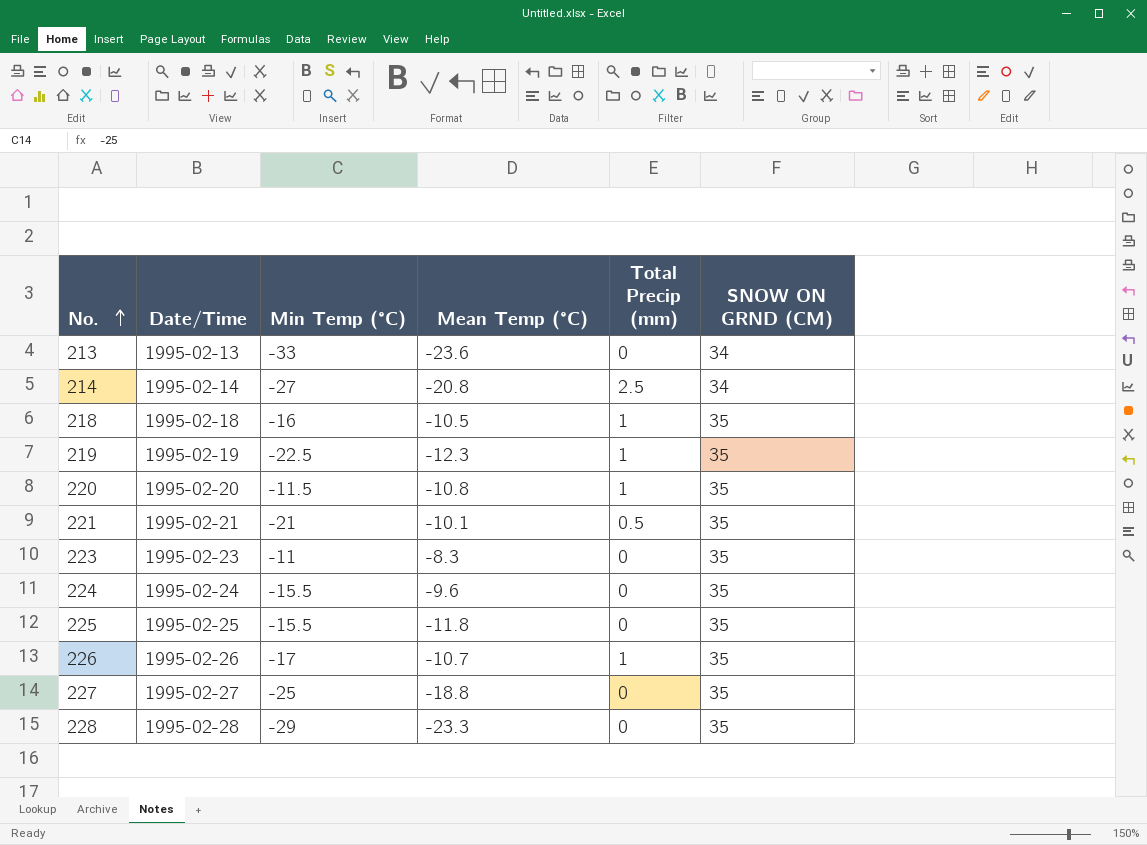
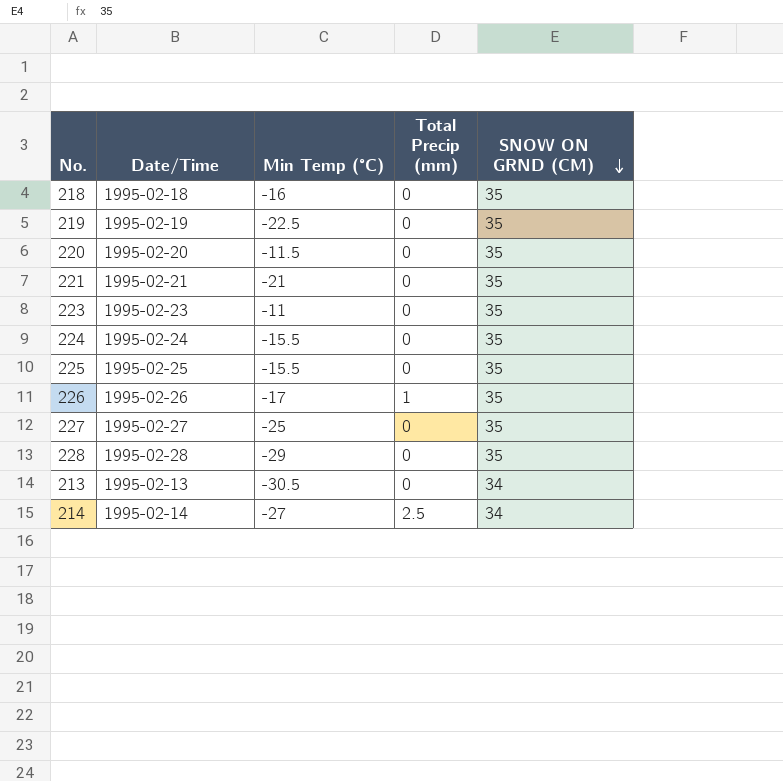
row order: No. ascending -> SNOW ON GRND (CM) descending
column Mean Temp (°C) | position: 4 -> none
218 | Total Precip (mm): 1 -> 0
219 | Total Precip (mm): 1 -> 0
220 | Total Precip (mm): 1 -> 0
221 | Total Precip (mm): 0.5 -> 0
213 | Min Temp (°C): -33 -> -30.5

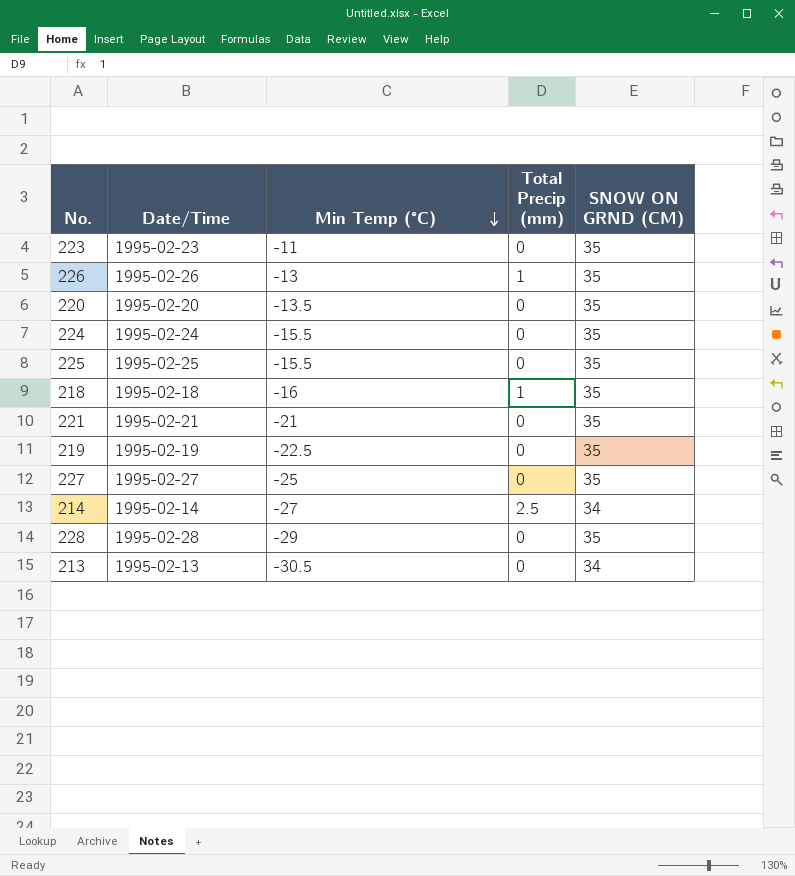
row order: SNOW ON GRND (CM) descending -> Min Temp (°C) descending
226 | Min Temp (°C): -17 -> -13
220 | Min Temp (°C): -11.5 -> -13.5
218 | Total Precip (mm): 0 -> 1

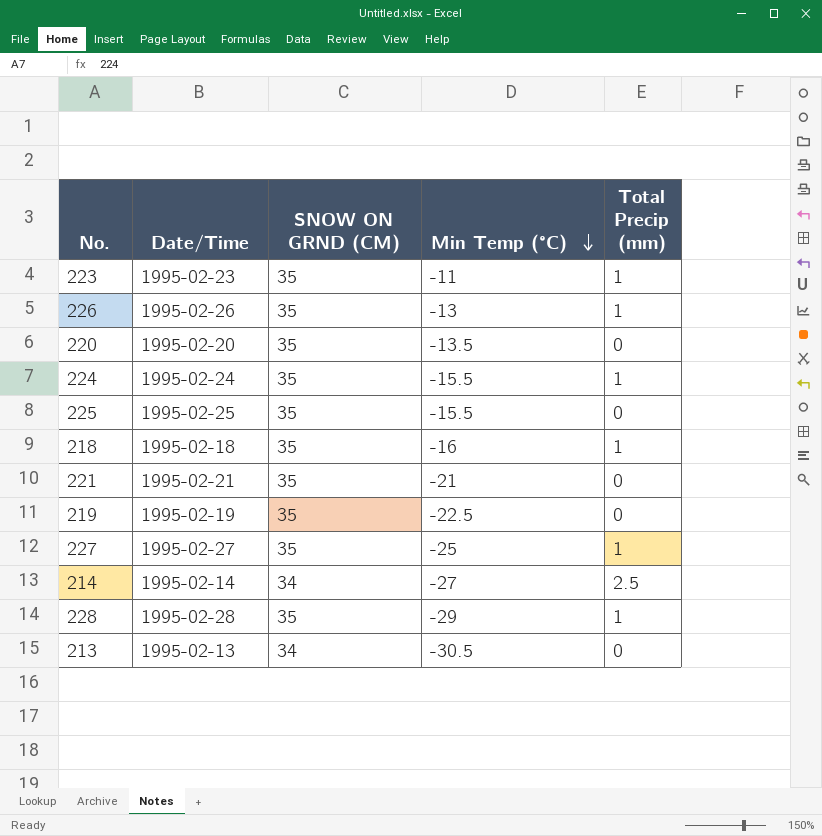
column SNOW ON GRND (CM) | position: 5 -> 3
223 | Total Precip (mm): 0 -> 1
224 | Total Precip (mm): 0 -> 1
227 | Total Precip (mm): 0 -> 1
228 | Total Precip (mm): 0 -> 1

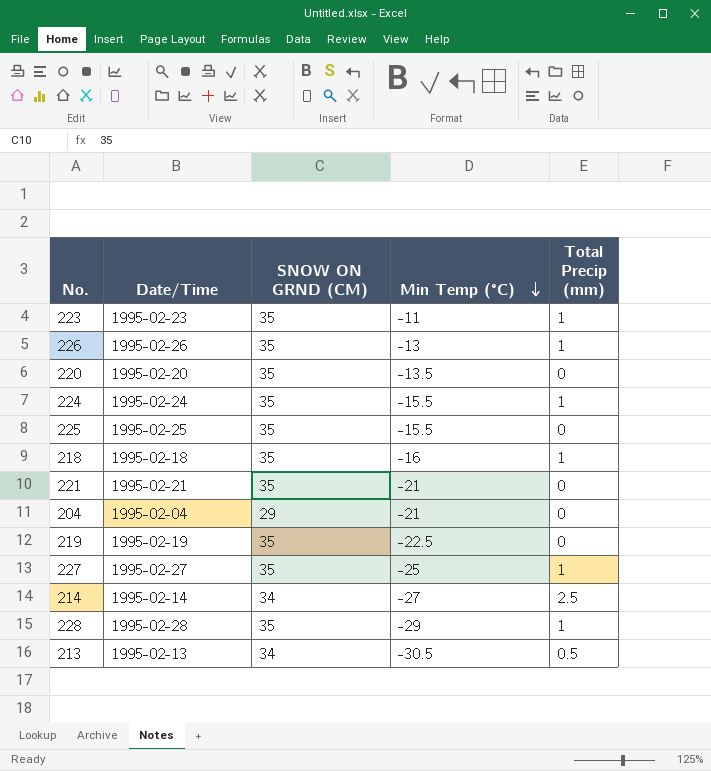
row 204: none -> 1995-02-04 | 29 | -21 | 0
213 | Total Precip (mm): 0 -> 0.5

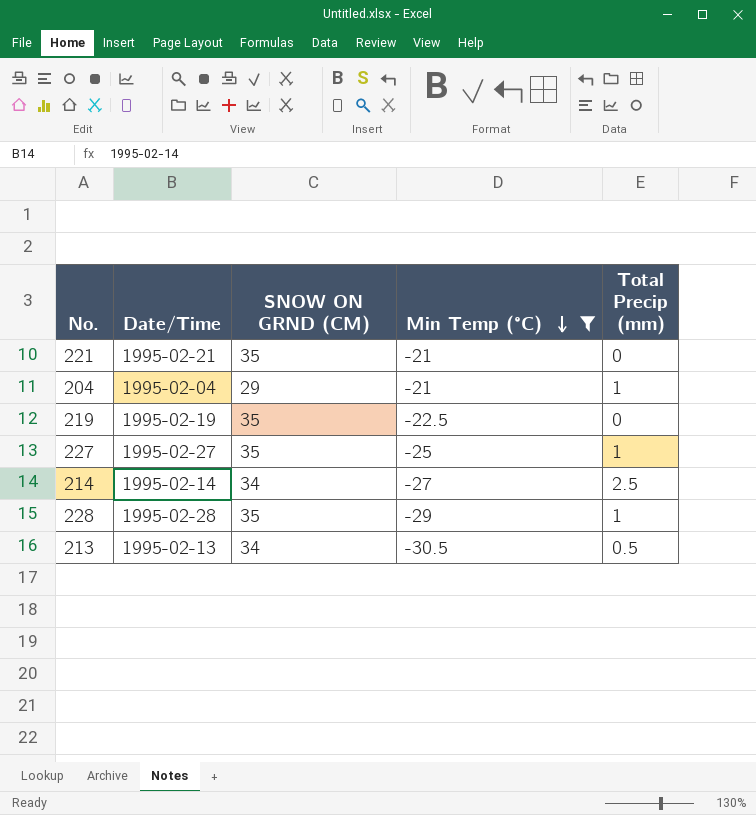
filter: none -> Min Temp (°C) <= -21
204 | Total Precip (mm): 0 -> 1

